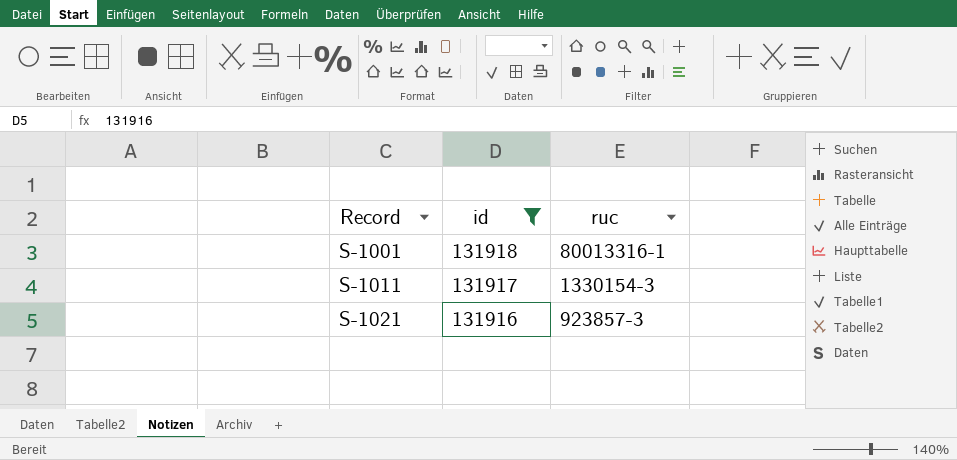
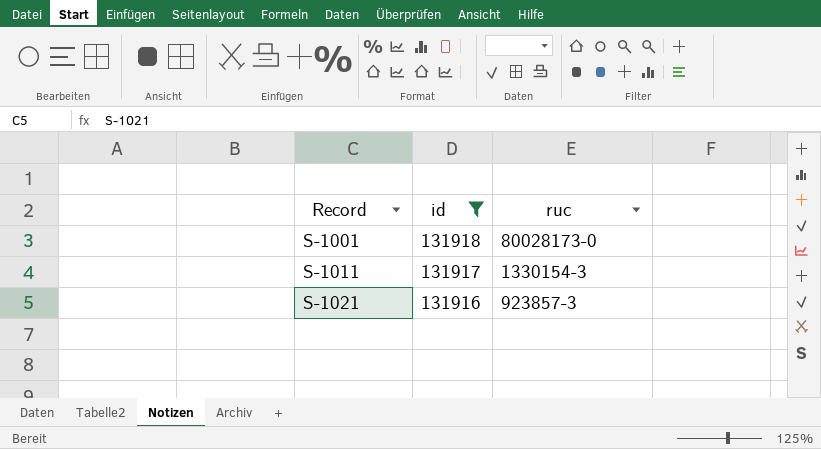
S-1001 | ruc: 80013316-1 -> 80028173-0

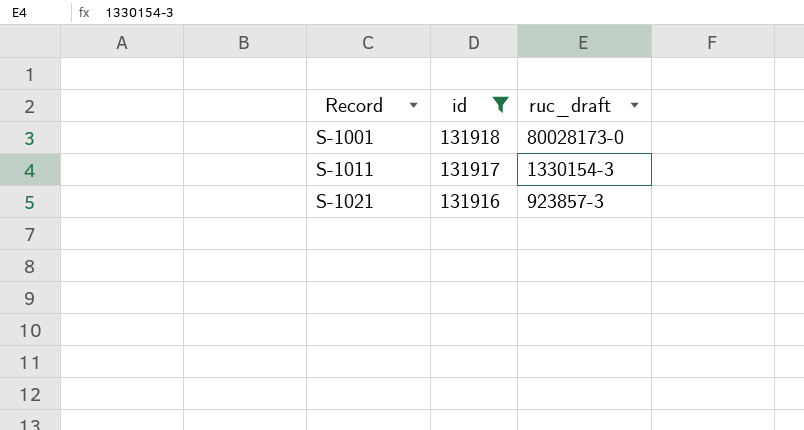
column name: ruc -> ruc_draft

